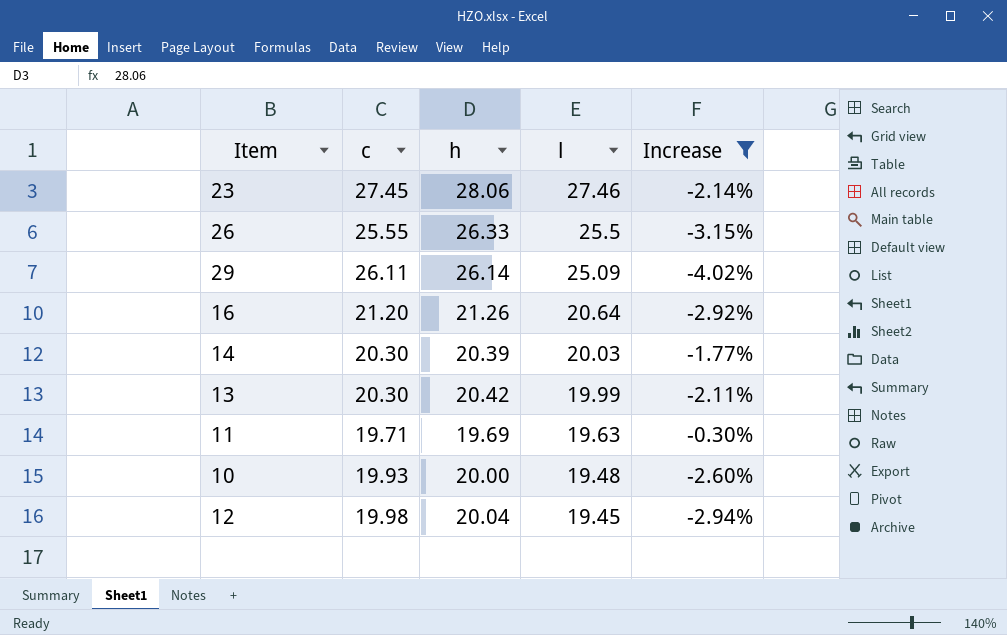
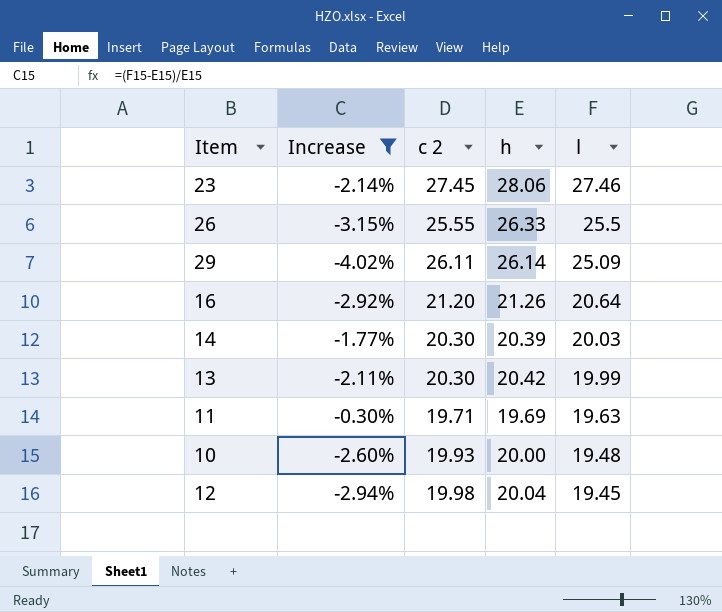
column Increase | position: 5 -> 2
column name: c -> c 2

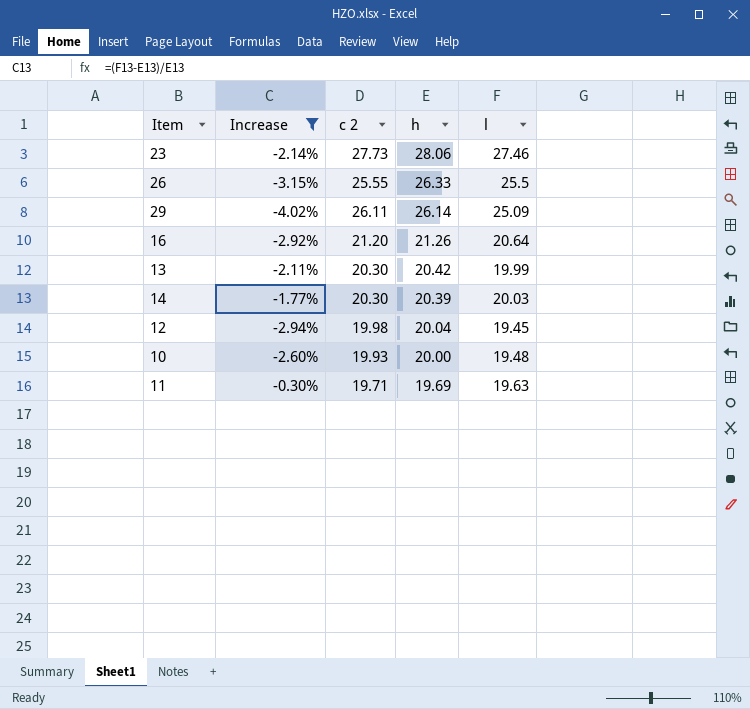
row order: l descending -> h descending
23 | c 2: 27.45 -> 27.73

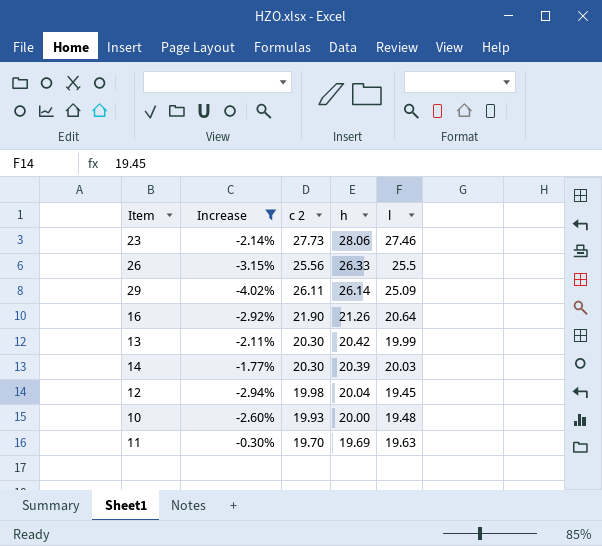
26 | c 2: 25.55 -> 25.56
16 | c 2: 21.20 -> 21.90
11 | c 2: 19.71 -> 19.70

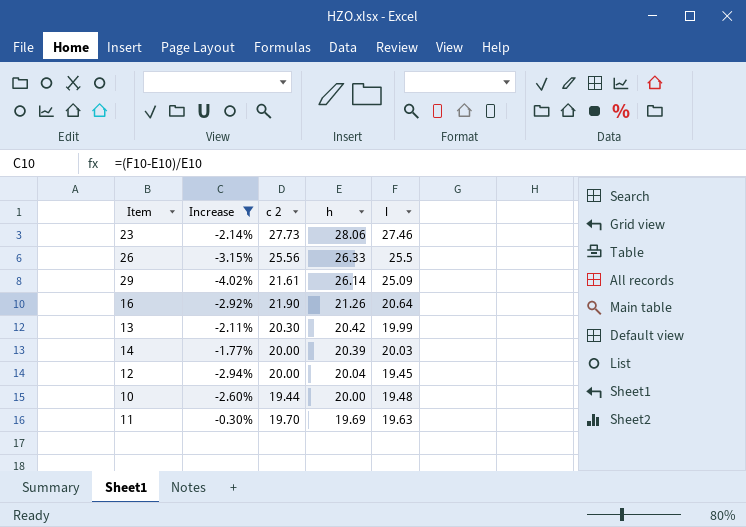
29 | c 2: 26.11 -> 21.61
14 | c 2: 20.30 -> 20.00
12 | c 2: 19.98 -> 20.00
10 | c 2: 19.93 -> 19.44

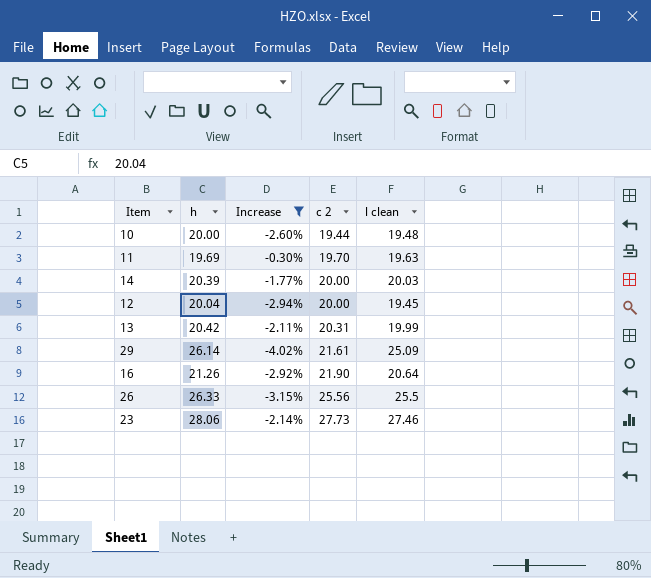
row order: h descending -> c 2 ascending
column h | position: 4 -> 2
column name: l -> l clean
13 | c 2: 20.30 -> 20.31

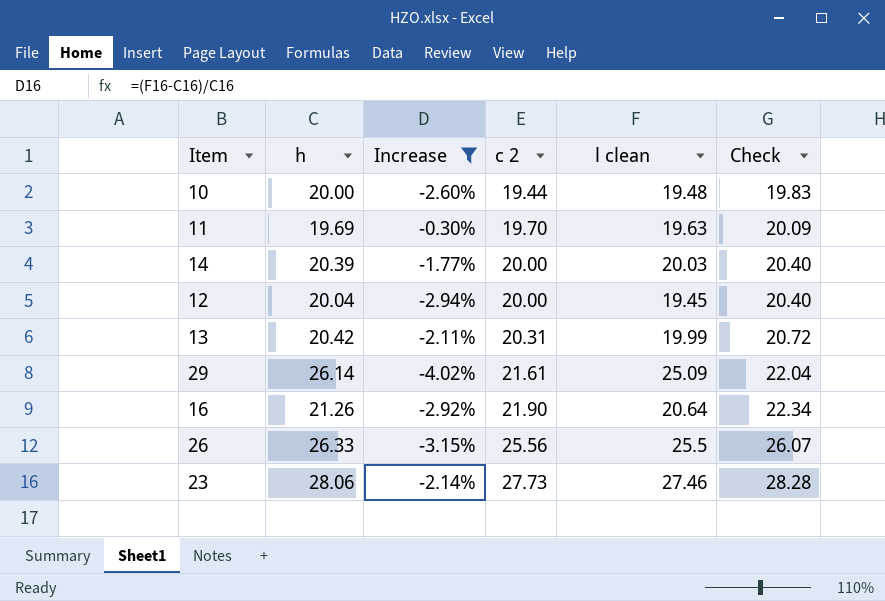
column Check | formula: none -> [c 2] * 1.02

